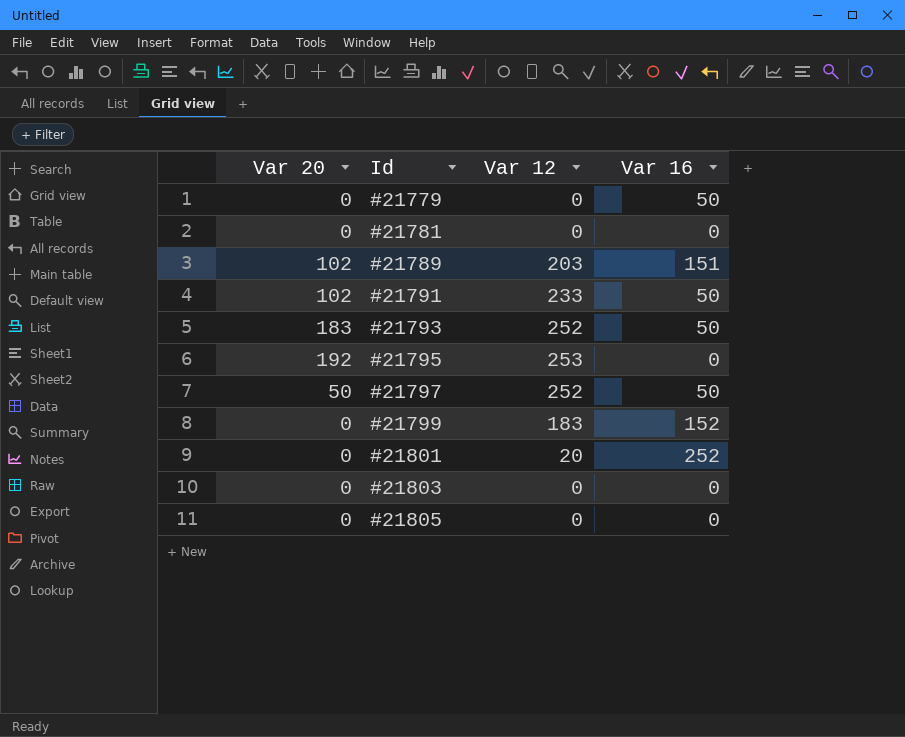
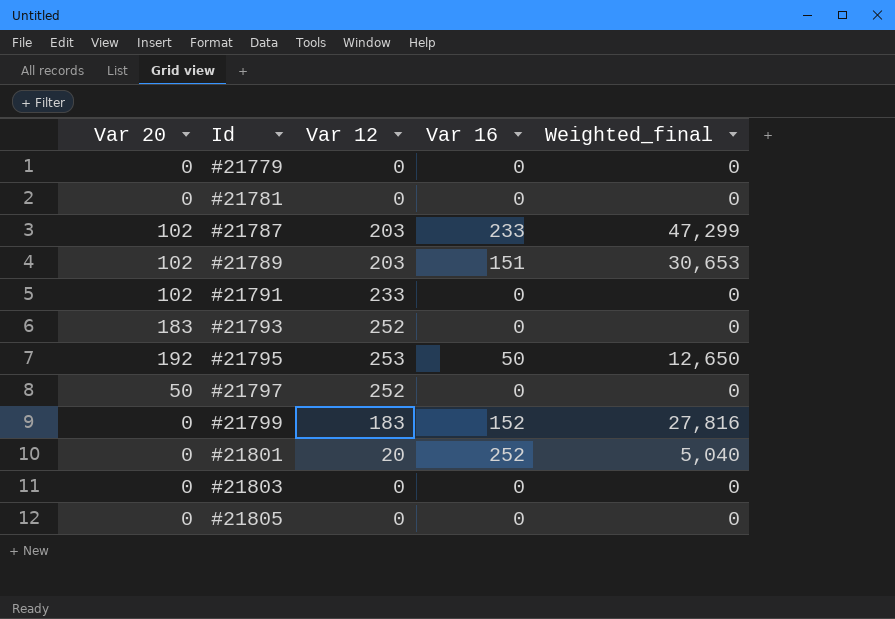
column Weighted_final | formula: none -> [Var 12] * [Var 16]
#21779 | Var 16: 50 -> 0
row #21787: none -> 102 | 203 | 233 | 47,299
#21791 | Var 16: 50 -> 0
#21793 | Var 16: 50 -> 0
#21795 | Var 16: 0 -> 50
#21797 | Var 16: 50 -> 0

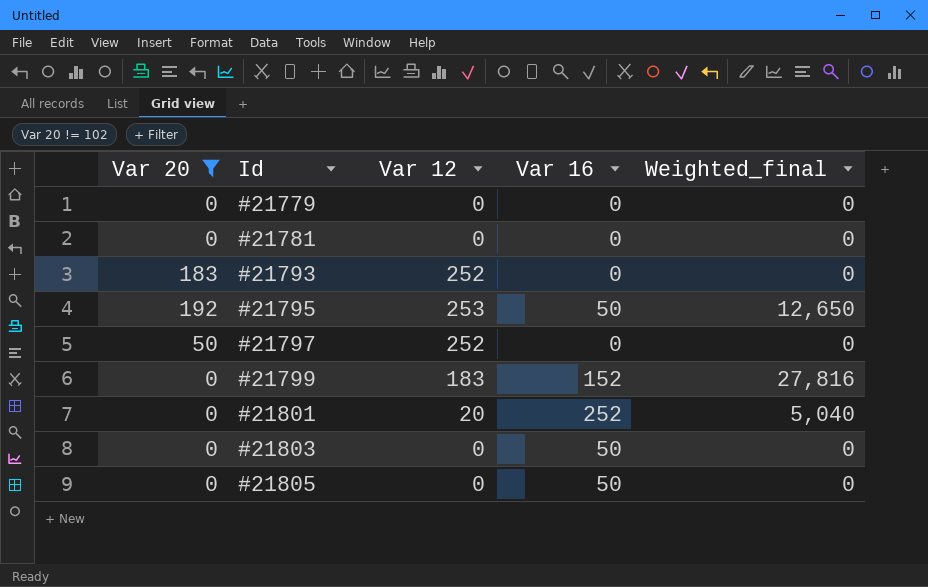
filter: none -> Var 20 != 102
#21803 | Var 16: 0 -> 50
#21805 | Var 16: 0 -> 50

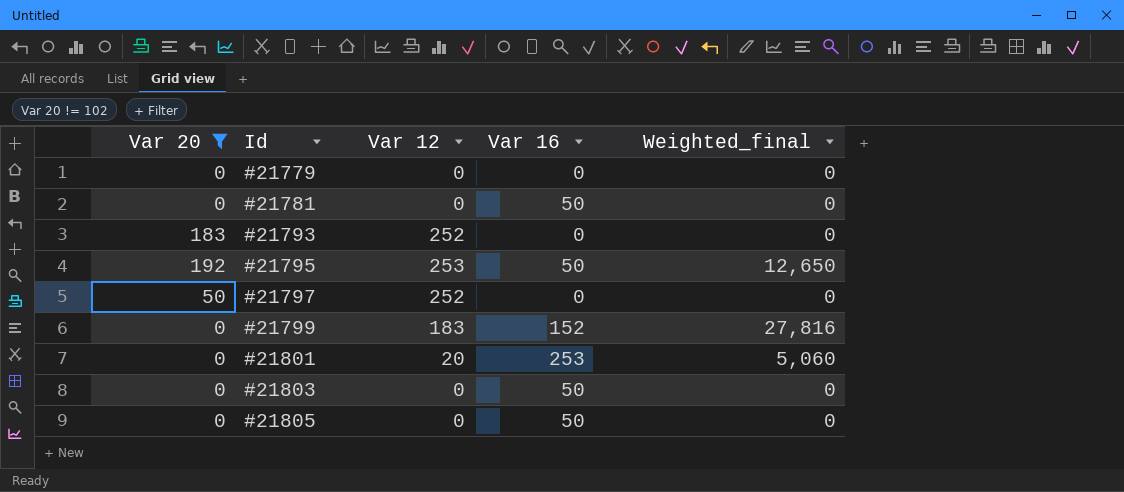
#21781 | Var 16: 0 -> 50
#21801 | Var 16: 252 -> 253
#21801 | Weighted_final: 5,040 -> 5,060

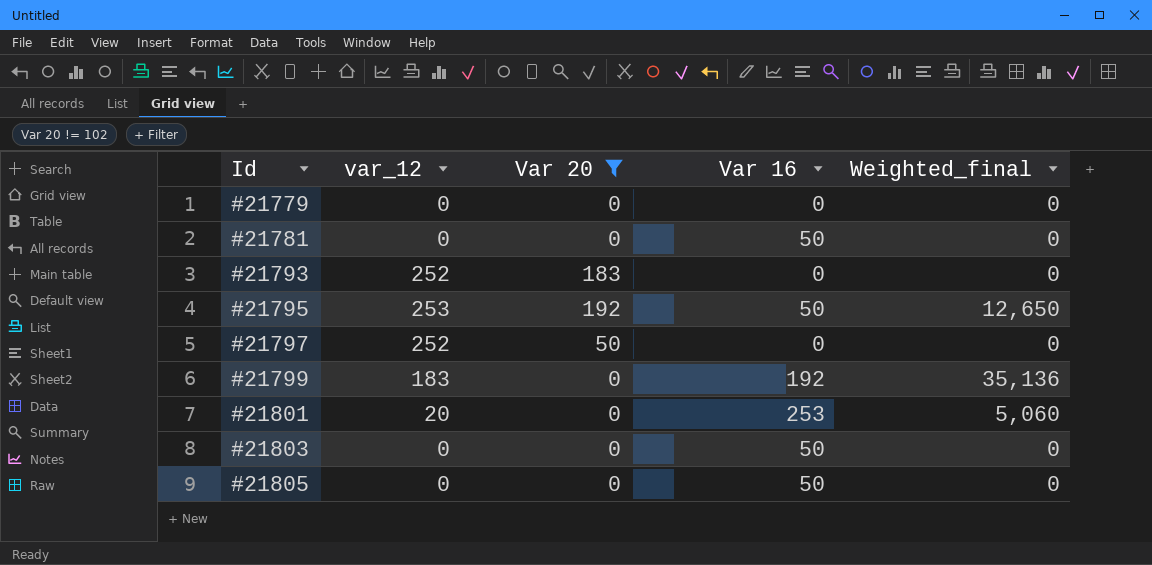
column name: Var 12 -> var_12
column Var 20 | position: 1 -> 3
#21799 | Var 16: 152 -> 192
#21799 | Weighted_final: 27,816 -> 35,136

